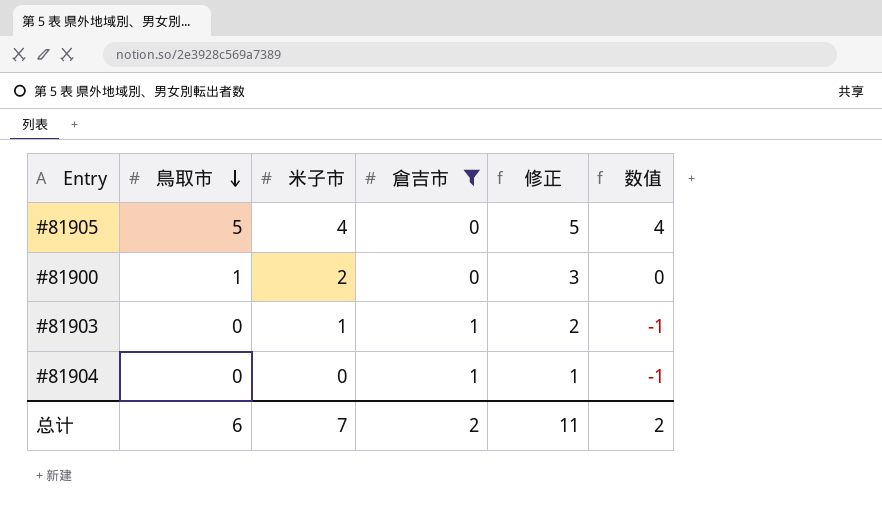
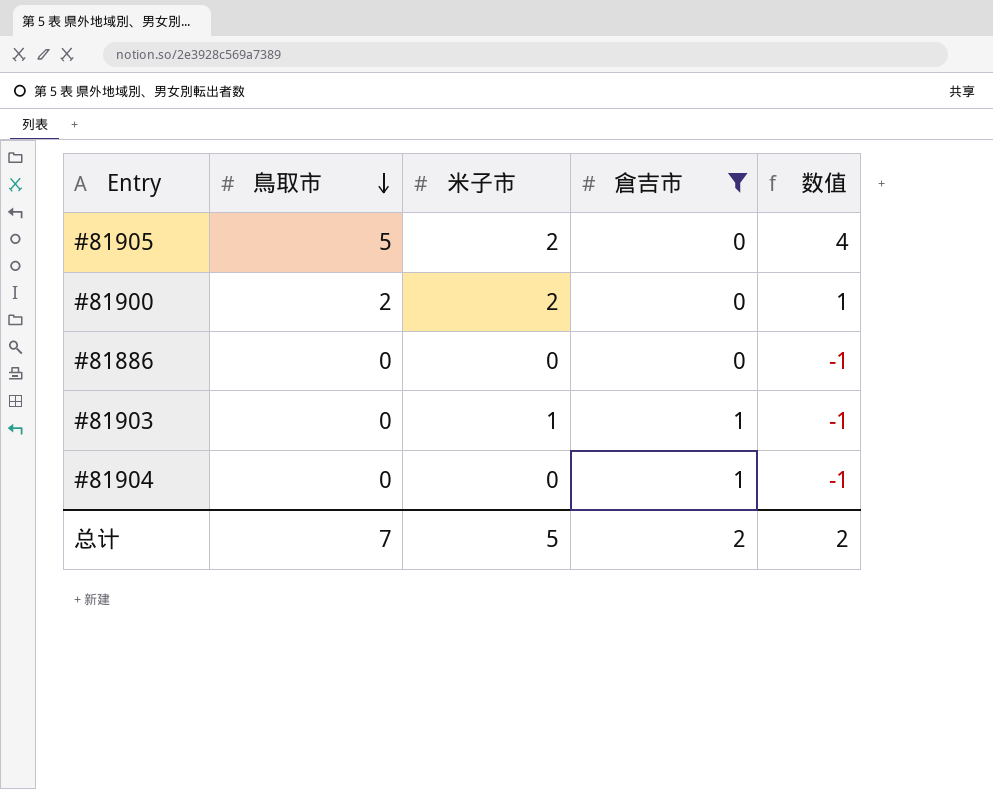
column 修正 | formula: [米子市] + 1 -> none
#81905 | 米子市: 4 -> 2
#81900 | 鳥取市: 1 -> 2
#81900 | 数值: 0 -> 1
row #81886: none -> 0 | 0 | 0 | -1
总计 | 鳥取市: 6 -> 7
总计 | 米子市: 7 -> 5

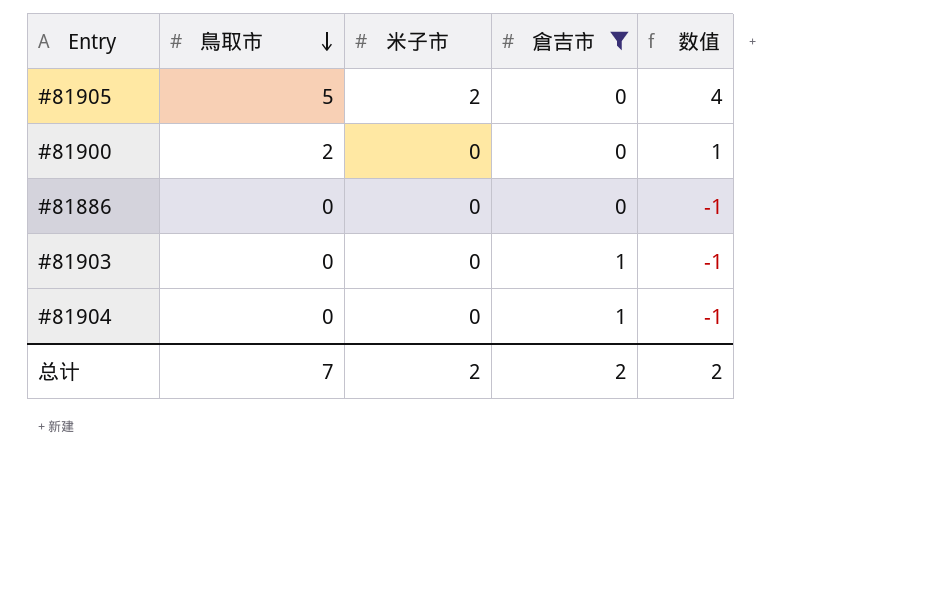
#81900 | 米子市: 2 -> 0
#81903 | 米子市: 1 -> 0
总计 | 米子市: 5 -> 2

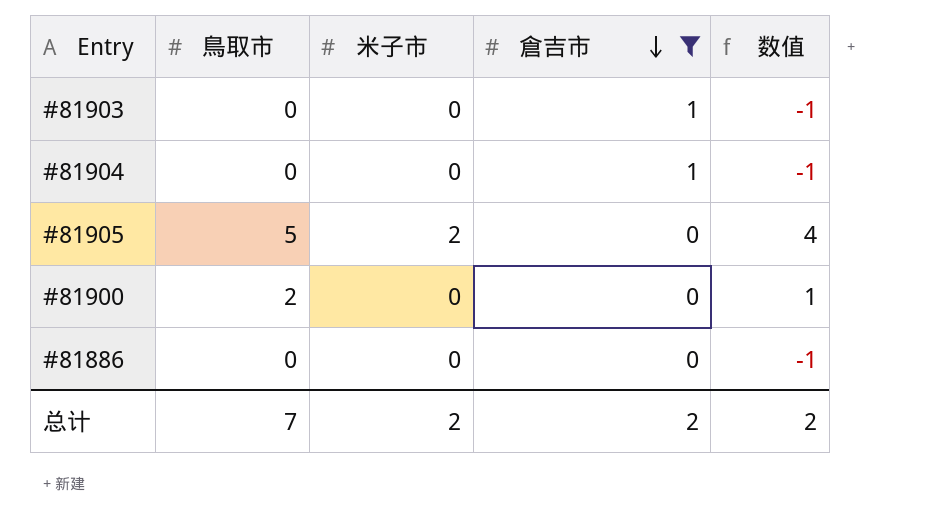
row order: 鳥取市 descending -> 倉吉市 descending

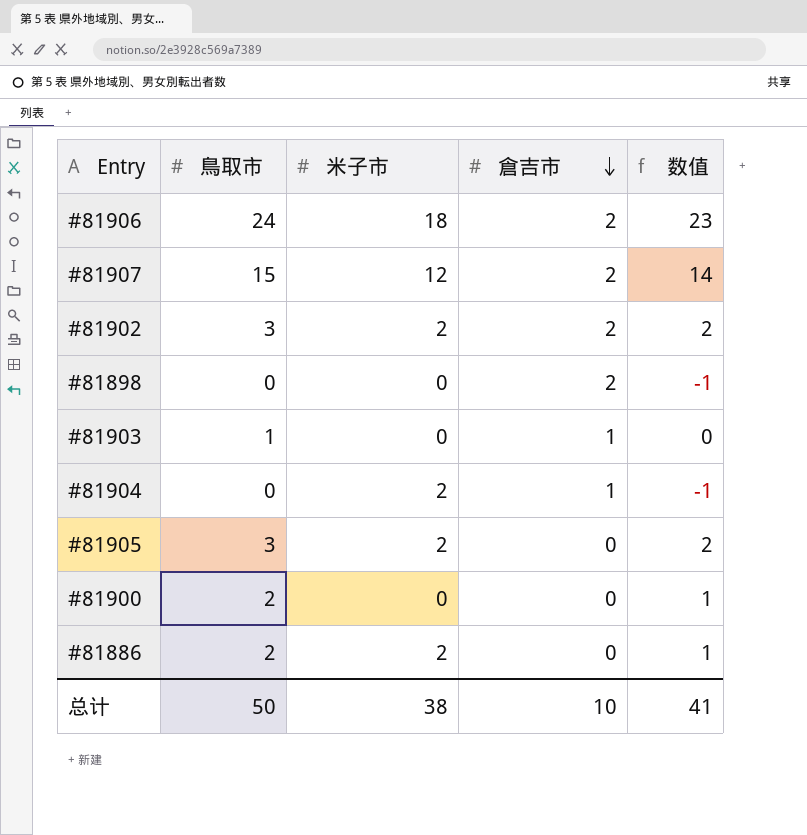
filter: 倉吉市 != 2 -> none
#81903 | 鳥取市: 0 -> 1
#81903 | 数值: -1 -> 0
#81904 | 米子市: 0 -> 2
#81905 | 鳥取市: 5 -> 3
#81905 | 数值: 4 -> 2
#81886 | 鳥取市: 0 -> 2
#81886 | 米子市: 0 -> 2
#81886 | 数值: -1 -> 1
总计 | 鳥取市: 7 -> 50
总计 | 米子市: 2 -> 38
总计 | 倉吉市: 2 -> 10
总计 | 数值: 2 -> 41

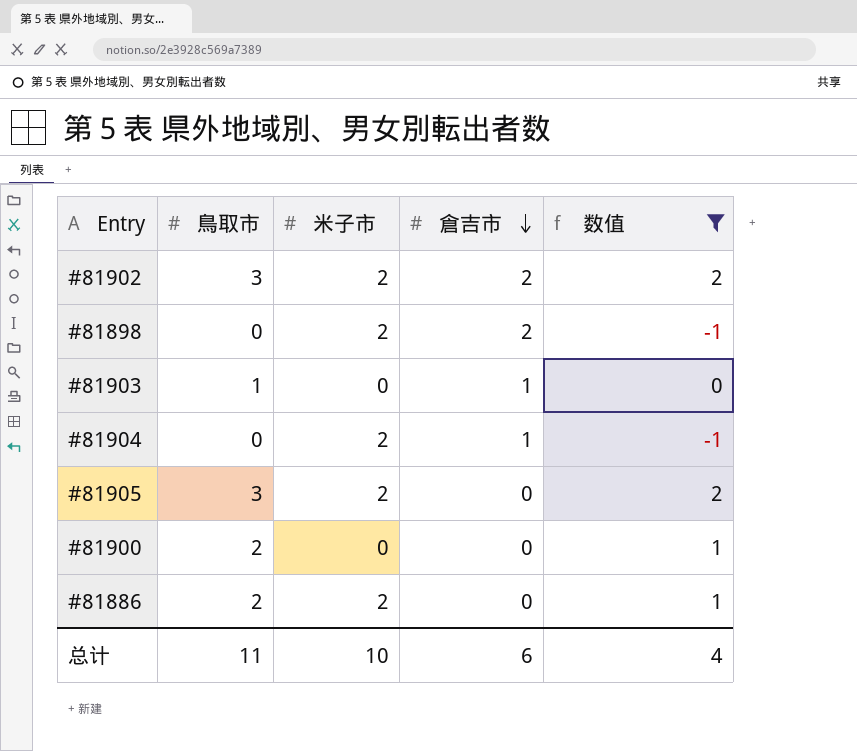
filter: none -> 数值 <= 2
#81898 | 米子市: 0 -> 2
总计 | 鳥取市: 50 -> 11
总计 | 米子市: 38 -> 10
总计 | 倉吉市: 10 -> 6
总计 | 数值: 41 -> 4

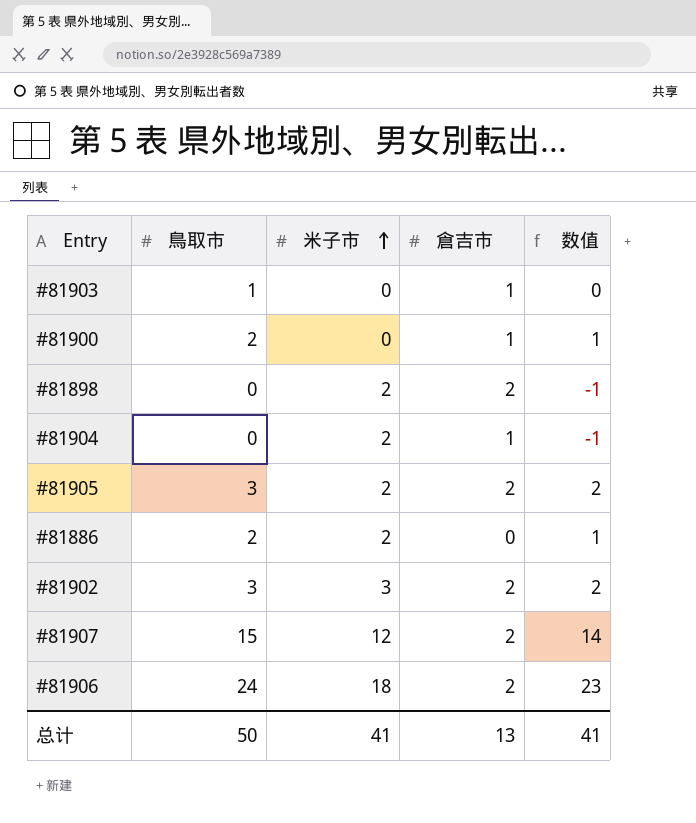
filter: 数值 <= 2 -> none
row order: 倉吉市 descending -> 米子市 ascending
#81900 | 倉吉市: 0 -> 1
#81905 | 倉吉市: 0 -> 2
#81902 | 米子市: 2 -> 3
总计 | 鳥取市: 11 -> 50
总计 | 米子市: 10 -> 41
总计 | 倉吉市: 6 -> 13
总计 | 数值: 4 -> 41

